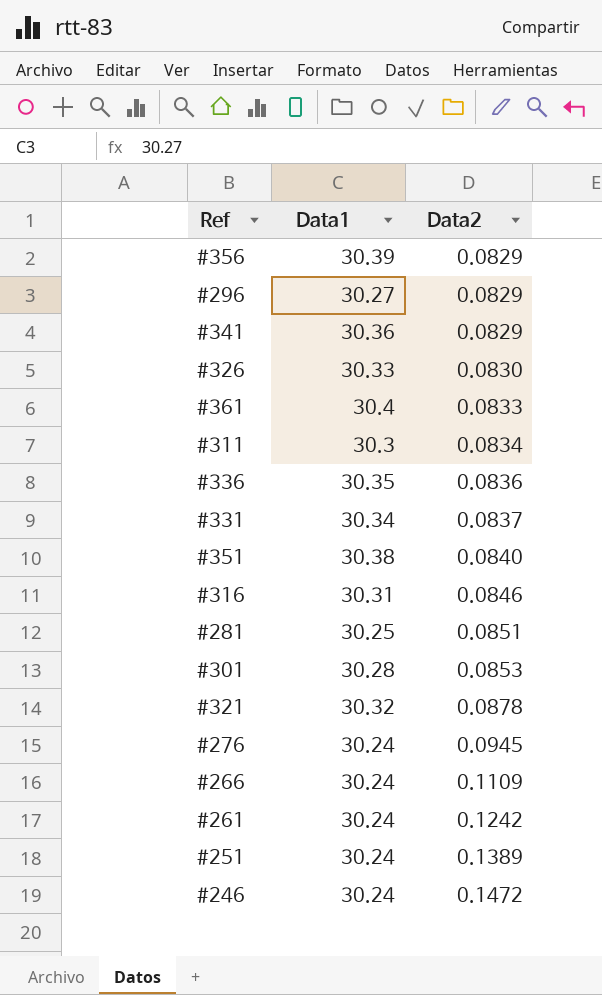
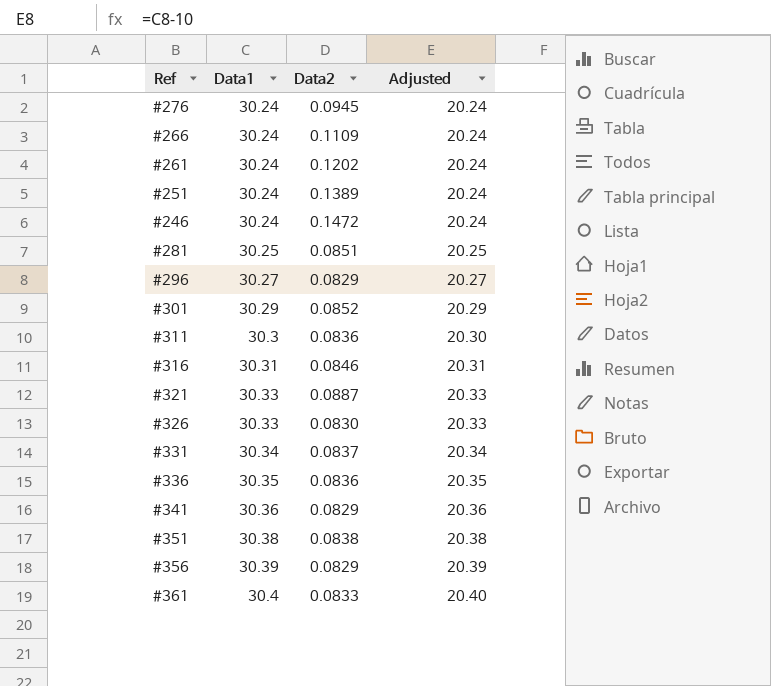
row order: Data2 ascending -> Data1 ascending
column Adjusted | formula: none -> [Data1] - 10
#261 | Data2: 0.1242 -> 0.1202
#301 | Data1: 30.28 -> 30.29
#301 | Data2: 0.0853 -> 0.0852
#311 | Data2: 0.0834 -> 0.0836
#321 | Data1: 30.32 -> 30.33
#321 | Data2: 0.0878 -> 0.0887
#351 | Data2: 0.0840 -> 0.0838

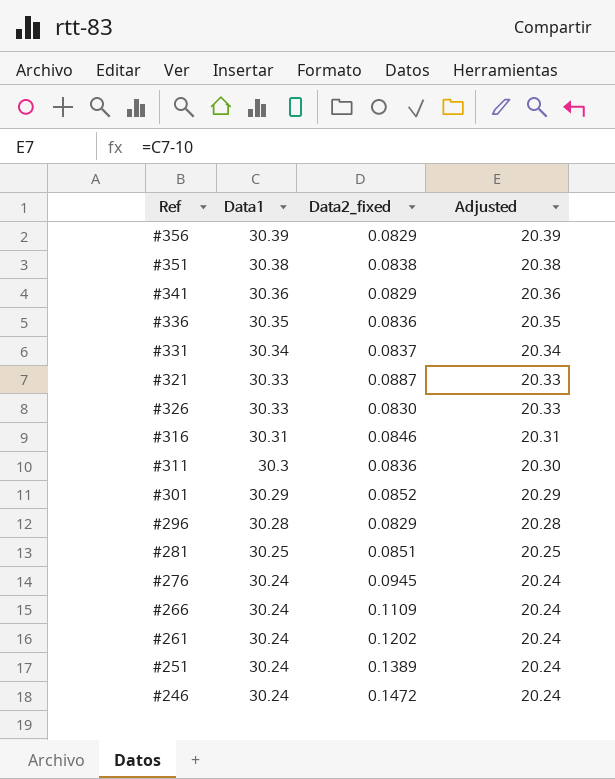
row order: Data1 ascending -> Data1 descending
column name: Data2 -> Data2_fixed
row #361: 30.4 | 0.0833 | 20.40 -> none
#296 | Data1: 30.27 -> 30.28
#296 | Adjusted: 20.27 -> 20.28

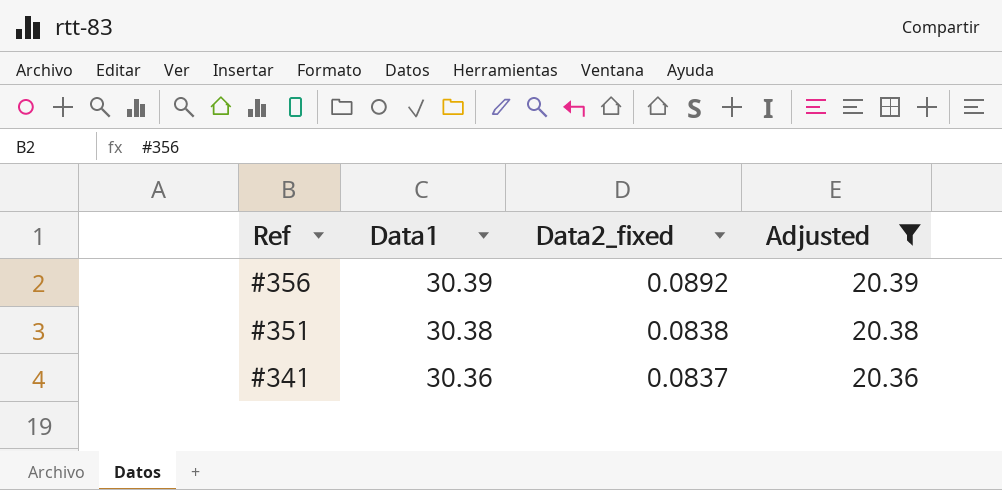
filter: none -> Adjusted >= 20.36
#356 | Data2_fixed: 0.0829 -> 0.0892
#341 | Data2_fixed: 0.0829 -> 0.0837

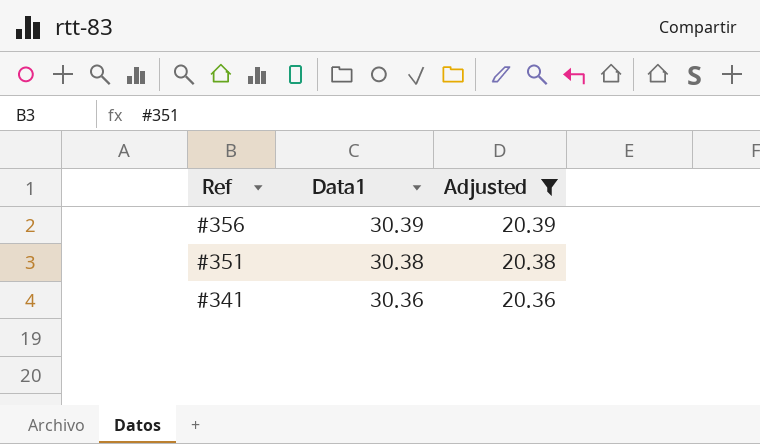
column Data2_fixed | position: 3 -> none

